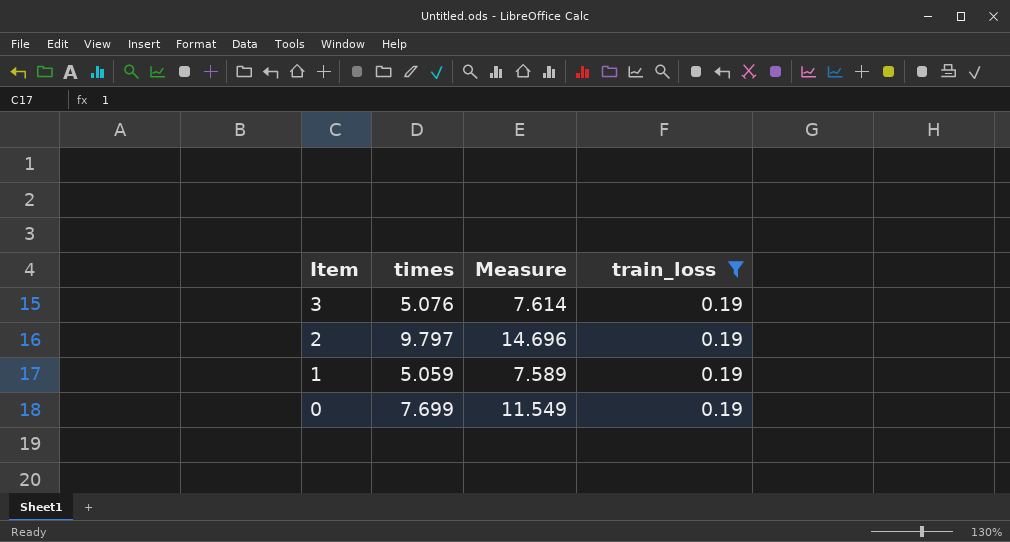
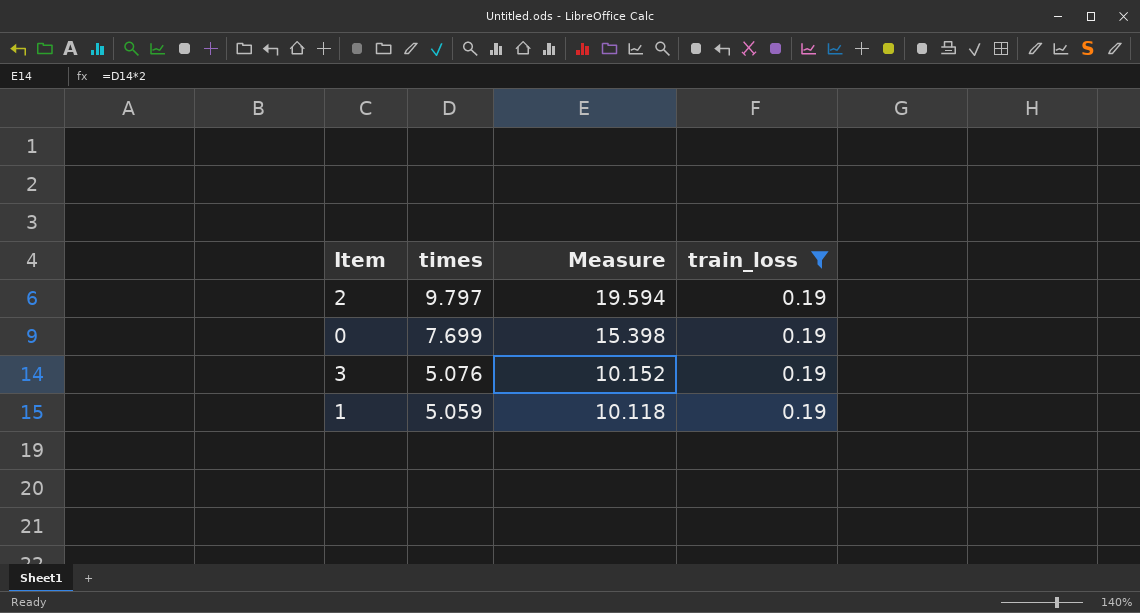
row order: Item descending -> times descending
column Measure | formula: [times] * 1.5 -> [times] * 2

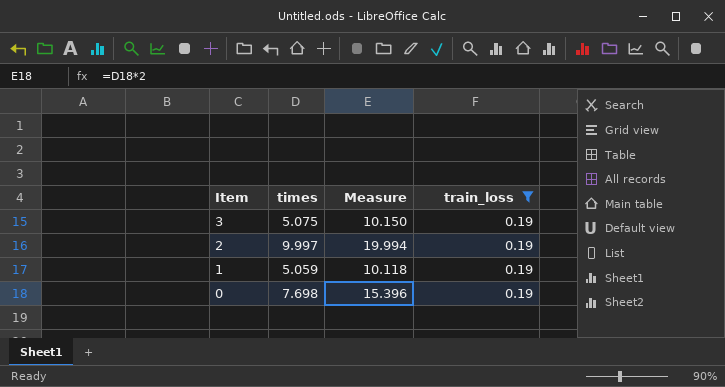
row order: times descending -> Item descending
3 | times: 5.076 -> 5.075
3 | Measure: 10.152 -> 10.150
2 | times: 9.797 -> 9.997
2 | Measure: 19.594 -> 19.994
0 | times: 7.699 -> 7.698
0 | Measure: 15.398 -> 15.396

